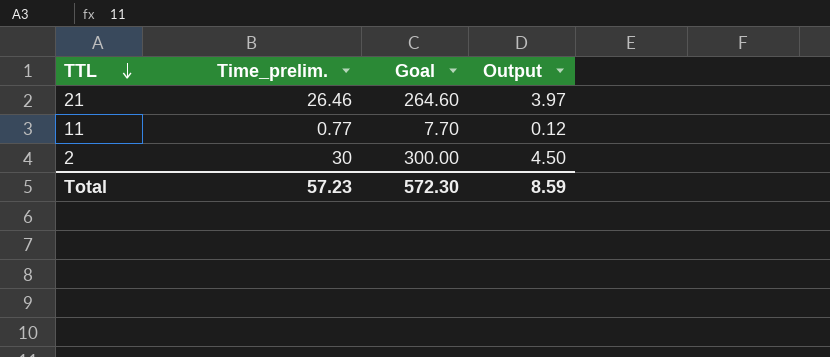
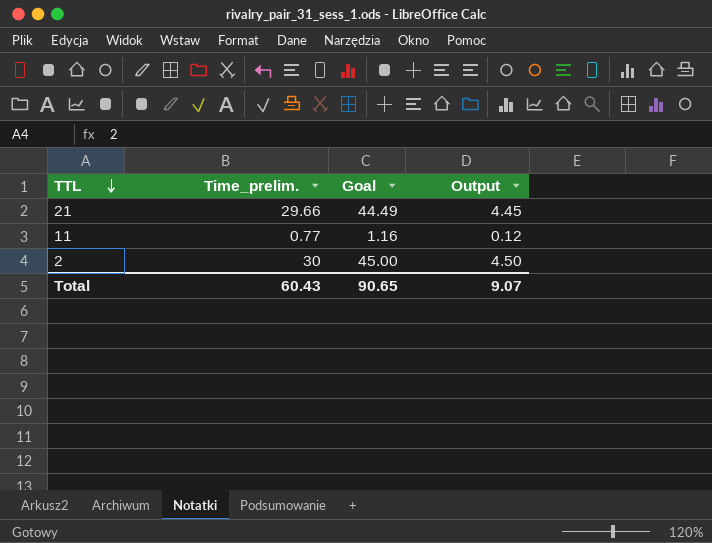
column Goal | formula: [Time_prelim.] * 10 -> [Time_prelim.] * 1.5
21 | Time_prelim.: 26.46 -> 29.66
21 | Output: 3.97 -> 4.45
Total | Time_prelim.: 57.23 -> 60.43
Total | Goal: 572.30 -> 90.65
Total | Output: 8.59 -> 9.07

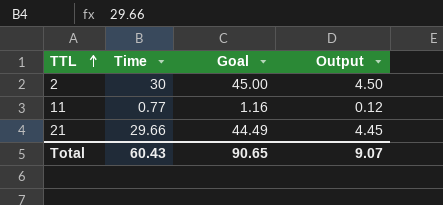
row order: TTL descending -> TTL ascending
column name: Time_prelim. -> Time

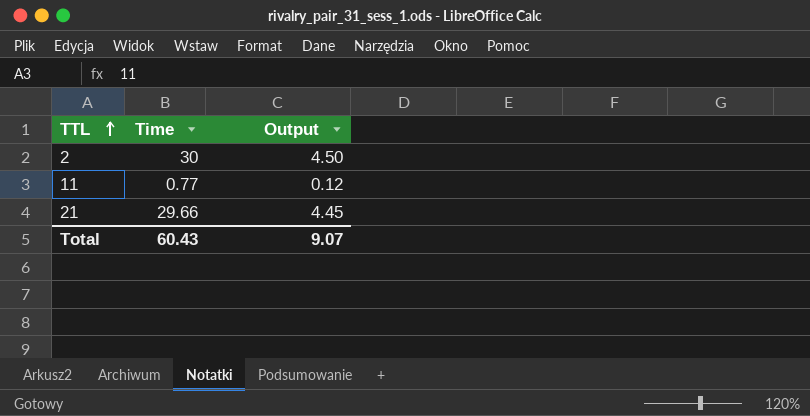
column Goal | formula: [Time] * 1.5 -> none

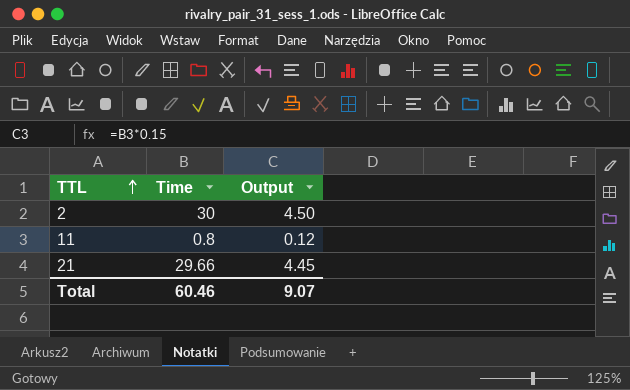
11 | Time: 0.77 -> 0.8
Total | Time: 60.43 -> 60.46

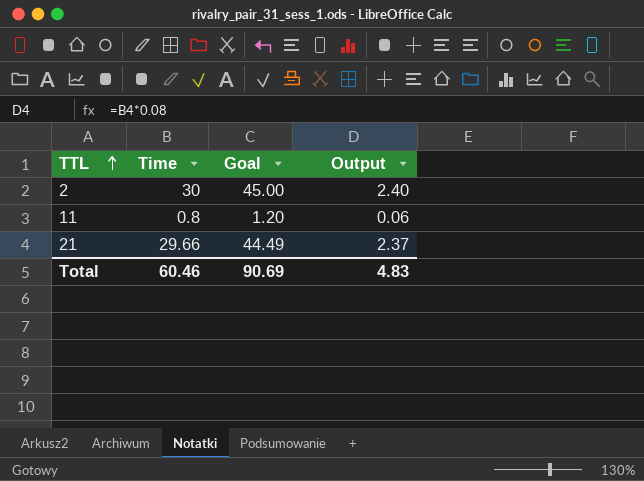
column Goal | formula: none -> [Time] * 1.5
column Output | formula: [Time] * 0.15 -> [Time] * 0.08
Total | Output: 9.07 -> 4.83

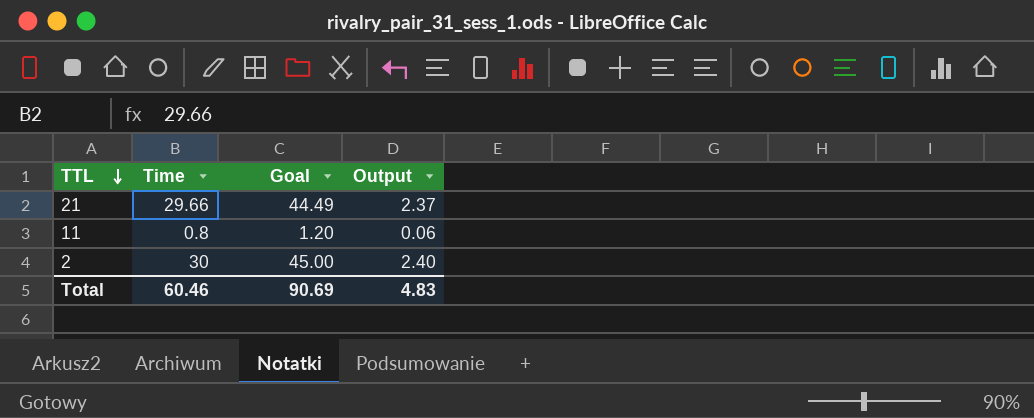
row order: TTL ascending -> TTL descending

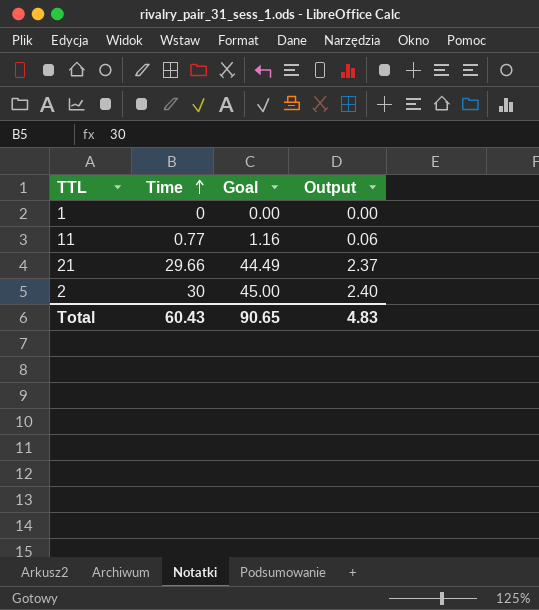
row order: TTL descending -> Time ascending
row 1: none -> 0 | 0.00 | 0.00
11 | Time: 0.8 -> 0.77
11 | Goal: 1.20 -> 1.16
Total | Time: 60.46 -> 60.43
Total | Goal: 90.69 -> 90.65

